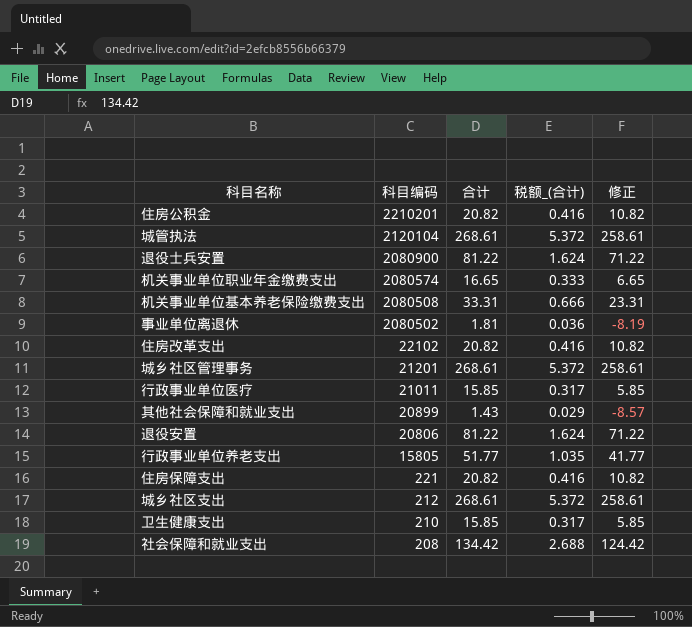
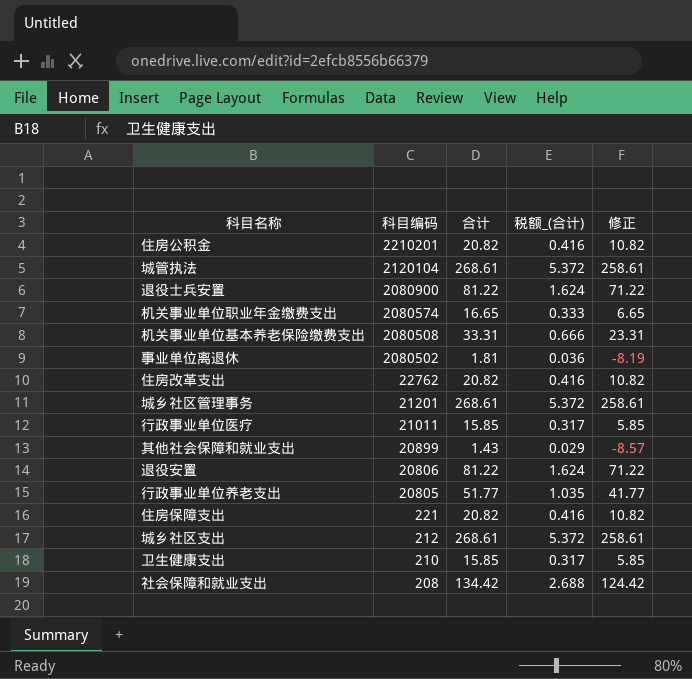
住房改革支出 | 科目编码: 22102 -> 22762
行政事业单位养老支出 | 科目编码: 15805 -> 20805

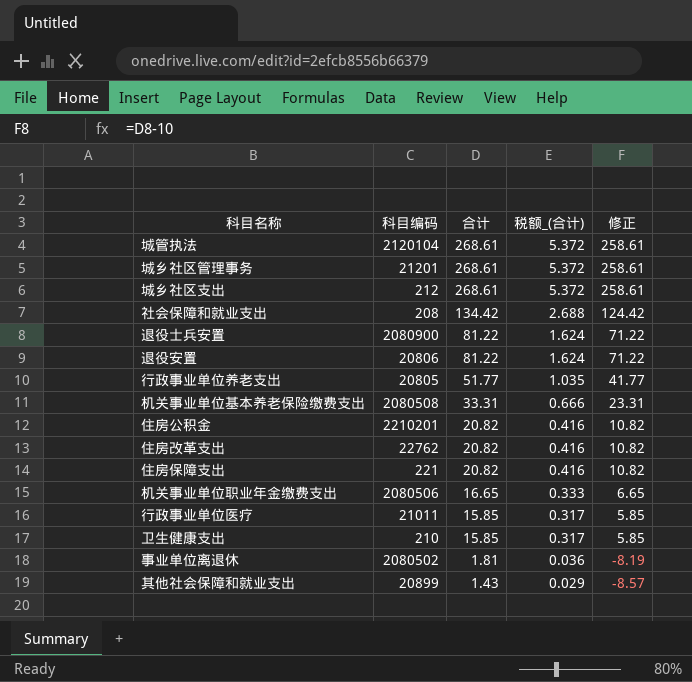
row order: 科目编码 descending -> 合计 descending
机关事业单位职业年金缴费支出 | 科目编码: 2080574 -> 2080506

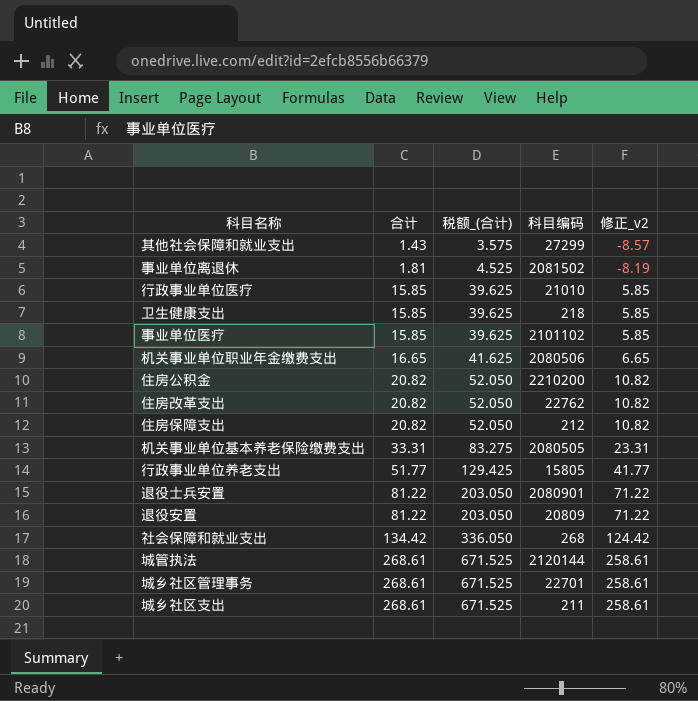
row order: 合计 descending -> 合计 ascending
column 税额_(合计) | formula: [合计] * 0.02 -> [合计] * 2.5
column 科目编码 | position: 2 -> 4
column name: 修正 -> 修正_v2
其他社会保障和就业支出 | 科目编码: 20899 -> 27299
事业单位离退休 | 科目编码: 2080502 -> 2081502
行政事业单位医疗 | 科目编码: 21011 -> 21010
卫生健康支出 | 科目编码: 210 -> 218
row 事业单位医疗: none -> 15.85 | 39.625 | 2101102 | 5.85
住房公积金 | 科目编码: 2210201 -> 2210200
住房保障支出 | 科目编码: 221 -> 212
机关事业单位基本养老保险缴费支出 | 科目编码: 2080508 -> 2080505
行政事业单位养老支出 | 科目编码: 20805 -> 15805
退役士兵安置 | 科目编码: 2080900 -> 2080901
退役安置 | 科目编码: 20806 -> 20809
社会保障和就业支出 | 科目编码: 208 -> 268
城管执法 | 科目编码: 2120104 -> 2120144
城乡社区管理事务 | 科目编码: 21201 -> 22701
城乡社区支出 | 科目编码: 212 -> 211

